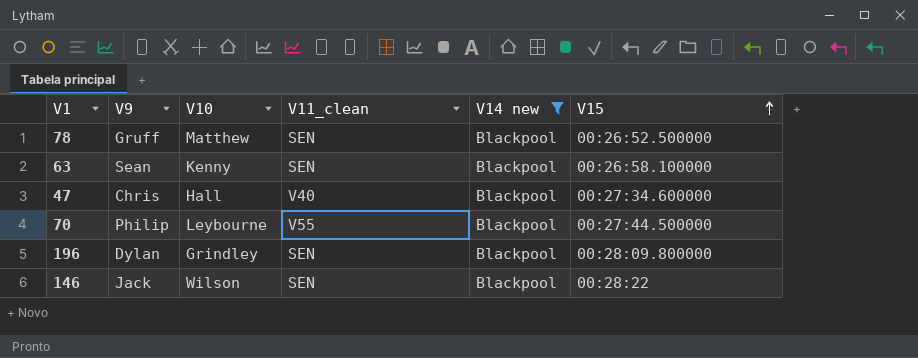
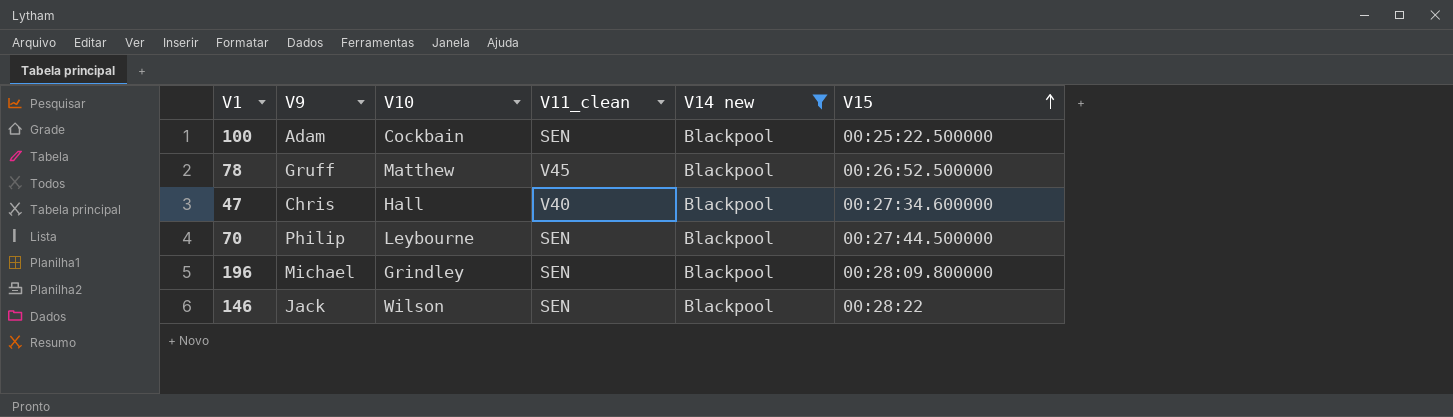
row 63: Sean | Kenny | SEN | Blackpool | 00:26:58.100000 -> none
row 100: none -> Adam | Cockbain | SEN | Blackpool | 00:25:22.500000
78 | V11_clean: SEN -> V45
70 | V11_clean: V55 -> SEN
196 | V9: Dylan -> Michael

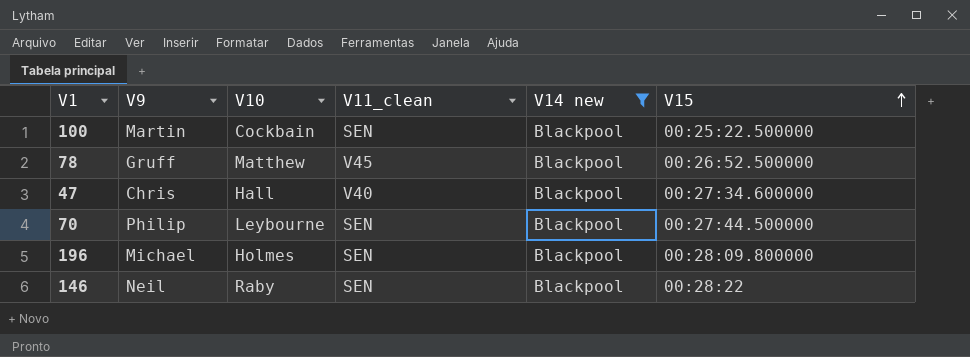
100 | V9: Adam -> Martin
196 | V10: Grindley -> Holmes
146 | V9: Jack -> Neil
146 | V10: Wilson -> Raby

